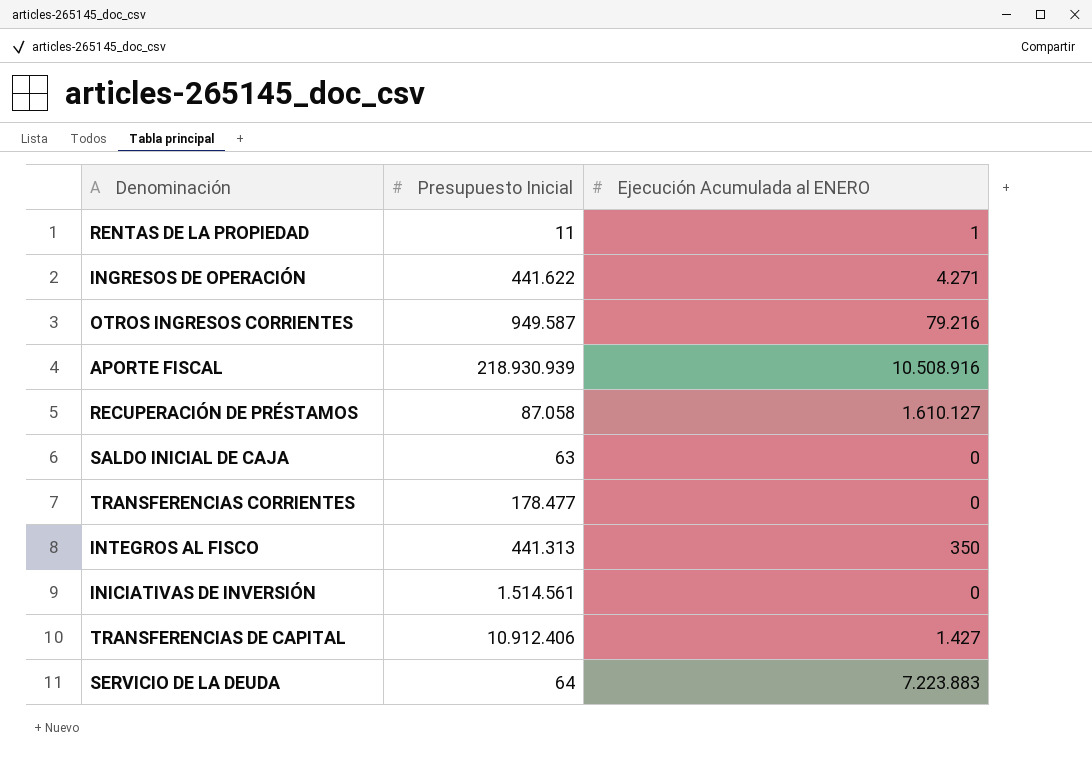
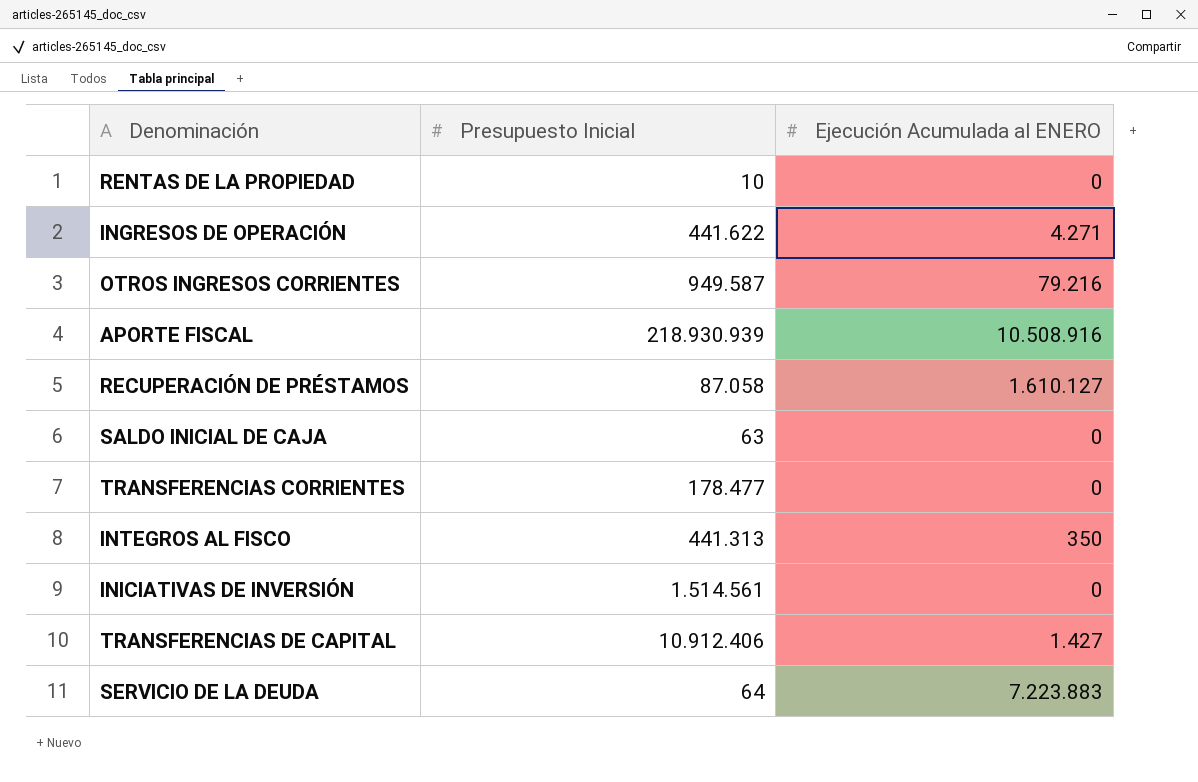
RENTAS DE LA PROPIEDAD | Presupuesto Inicial: 11 -> 10
RENTAS DE LA PROPIEDAD | Ejecución Acumulada al ENERO: 1 -> 0

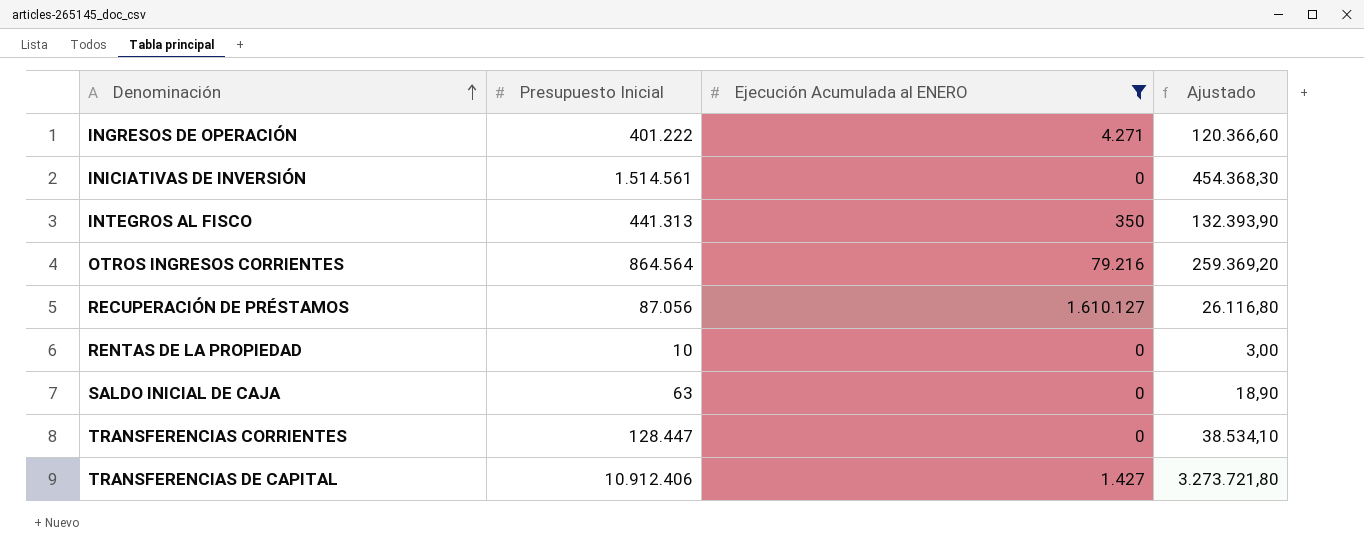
filter: none -> Ejecución Acumulada al ENERO <= 1.610.127
row order: none -> Denominación ascending
column Ajustado | formula: none -> [Presupuesto Inicial] * 0,3
INGRESOS DE OPERACIÓN | Presupuesto Inicial: 441.622 -> 401.222
OTROS INGRESOS CORRIENTES | Presupuesto Inicial: 949.587 -> 864.564
RECUPERACIÓN DE PRÉSTAMOS | Presupuesto Inicial: 87.058 -> 87.056
TRANSFERENCIAS CORRIENTES | Presupuesto Inicial: 178.477 -> 128.447

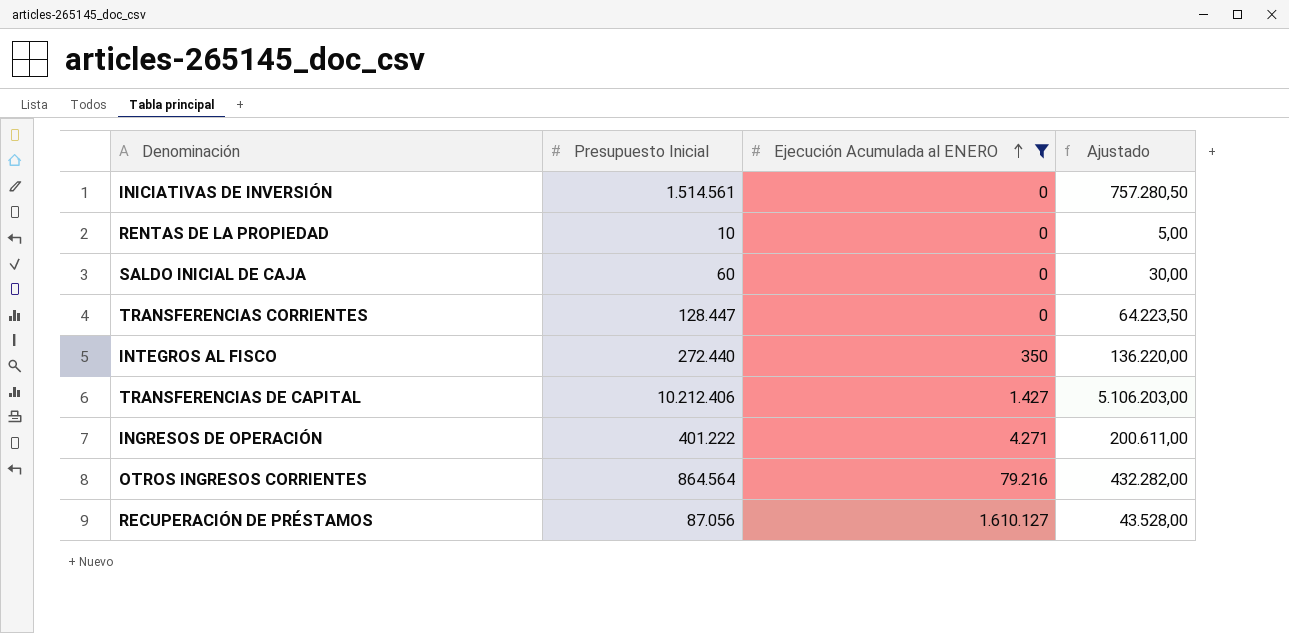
row order: Denominación ascending -> Ejecución Acumulada al ENERO ascending
column Ajustado | formula: [Presupuesto Inicial] * 0,3 -> [Presupuesto Inicial] * 0,5
SALDO INICIAL DE CAJA | Presupuesto Inicial: 63 -> 60
INTEGROS AL FISCO | Presupuesto Inicial: 441.313 -> 272.440
TRANSFERENCIAS DE CAPITAL | Presupuesto Inicial: 10.912.406 -> 10.212.406

